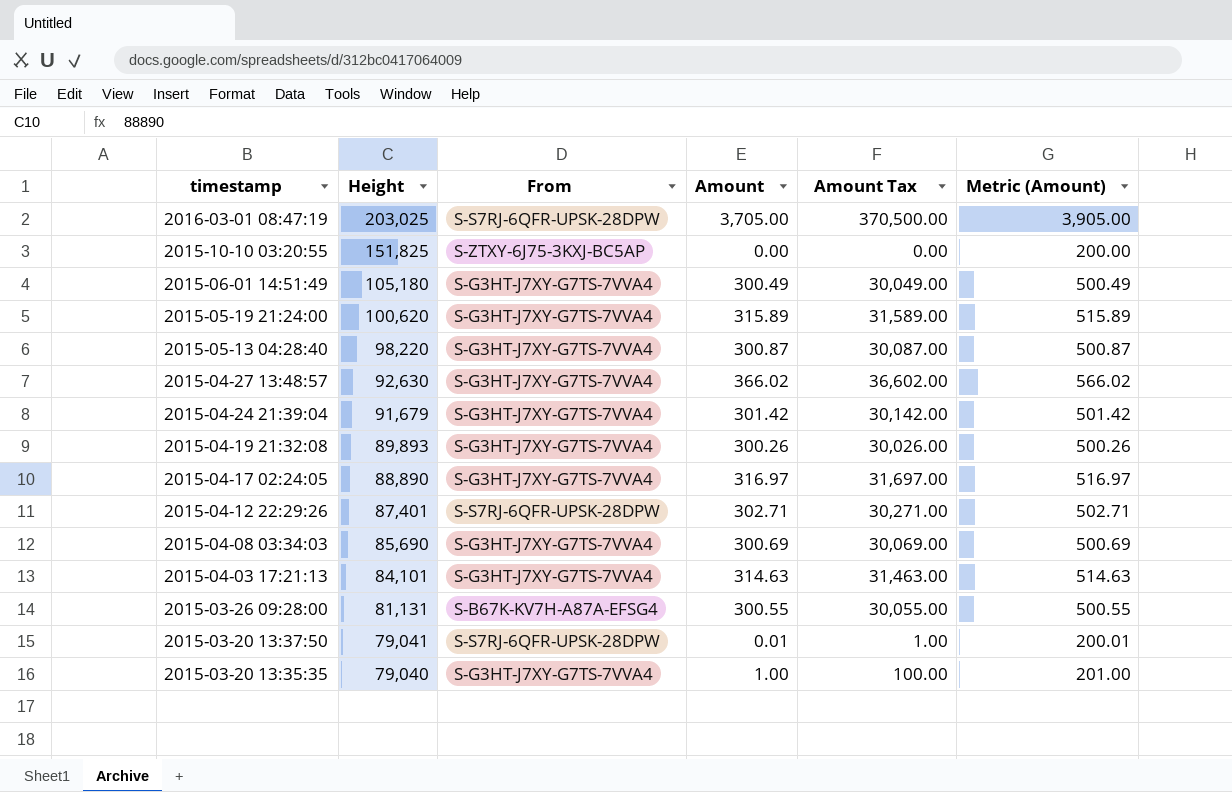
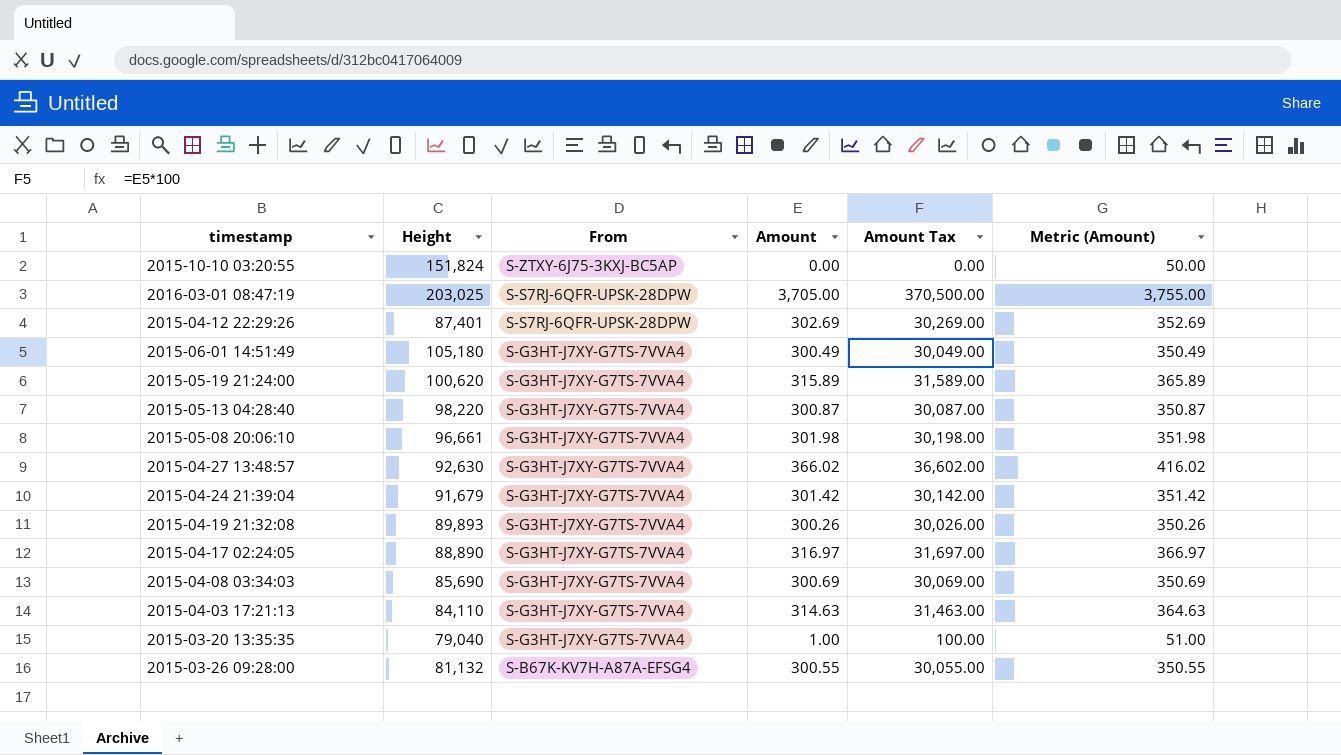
row order: timestamp descending -> From descending
column Metric (Amount) | formula: [Amount] + 200 -> [Amount] + 50
row 2015-03-20 13:37:50: 79,041 | S-S7RJ-6QFR-UPSK-28DPW | 0.01 | 1.00 | 200.01 -> none
2015-10-10 03:20:55 | Height: 151,825 -> 151,824
2015-04-12 22:29:26 | Amount: 302.71 -> 302.69
2015-04-12 22:29:26 | Amount Tax: 30,271.00 -> 30,269.00
row 2015-05-08 20:06:10: none -> 96,661 | S-G3HT-J7XY-G7TS-7VVA4 | 301.98 | 30,198.00 | 351.98
2015-04-03 17:21:13 | Height: 84,101 -> 84,110
2015-03-26 09:28:00 | Height: 81,131 -> 81,132

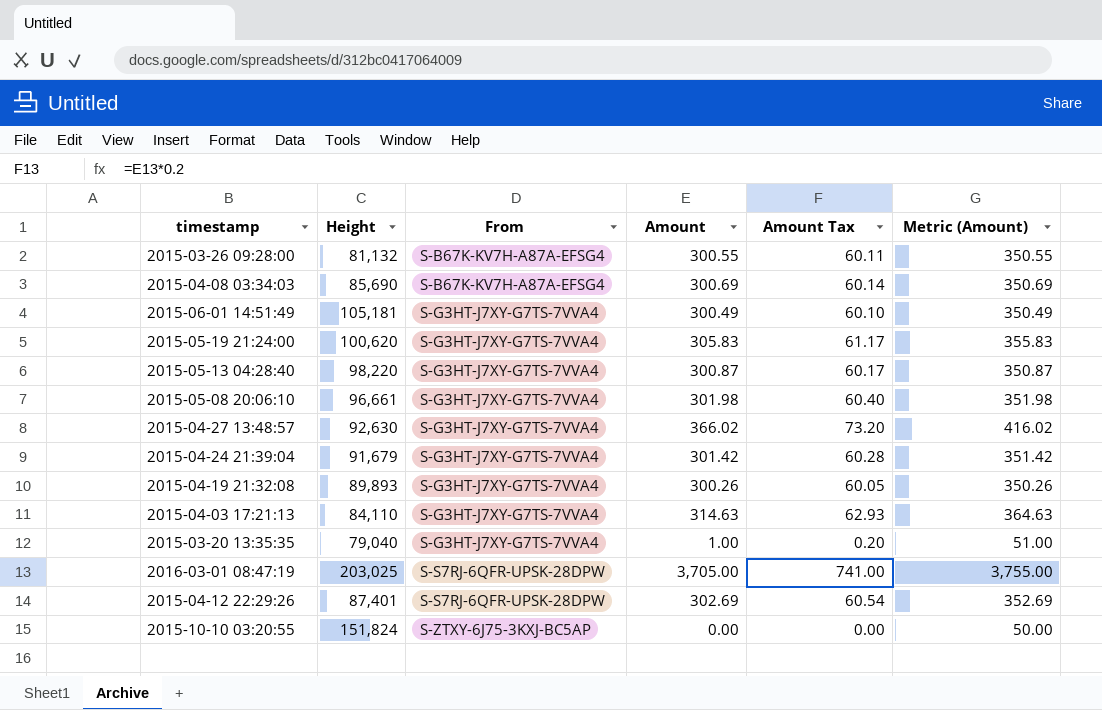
row order: From descending -> From ascending
column Amount Tax | formula: [Amount] * 100 -> [Amount] * 0.2
row 2015-04-17 02:24:05: 88,890 | S-G3HT-J7XY-G7TS-7VVA4 | 316.97 | 31,697.00 | 366.97 -> none
2015-04-08 03:34:03 | From: S-G3HT-J7XY-G7TS-7VVA4 -> S-B67K-KV7H-A87A-EFSG4
2015-06-01 14:51:49 | Height: 105,180 -> 105,181
2015-05-19 21:24:00 | Amount: 315.89 -> 305.83
2015-05-19 21:24:00 | Metric (Amount): 365.89 -> 355.83

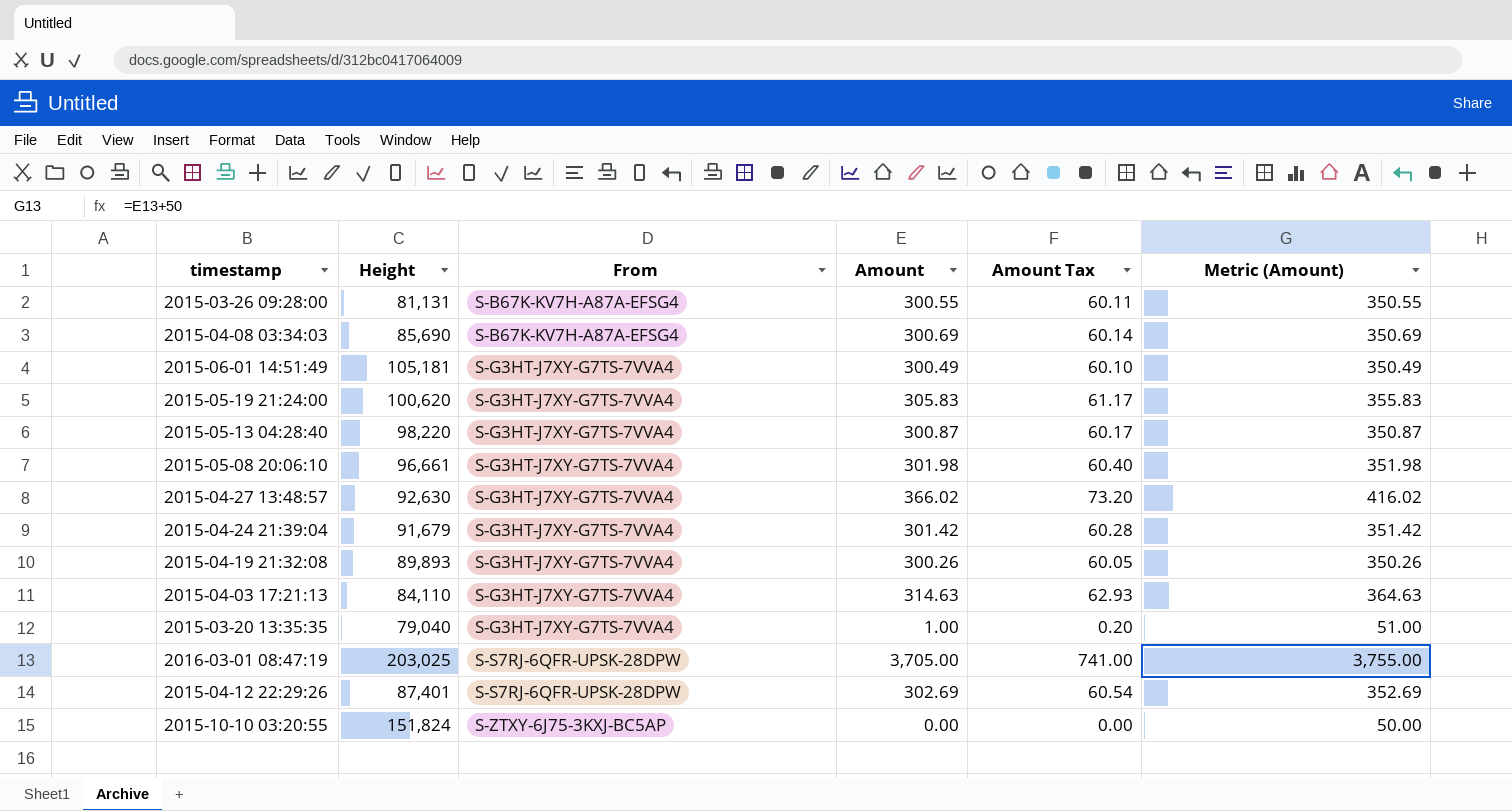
2015-03-26 09:28:00 | Height: 81,132 -> 81,131

